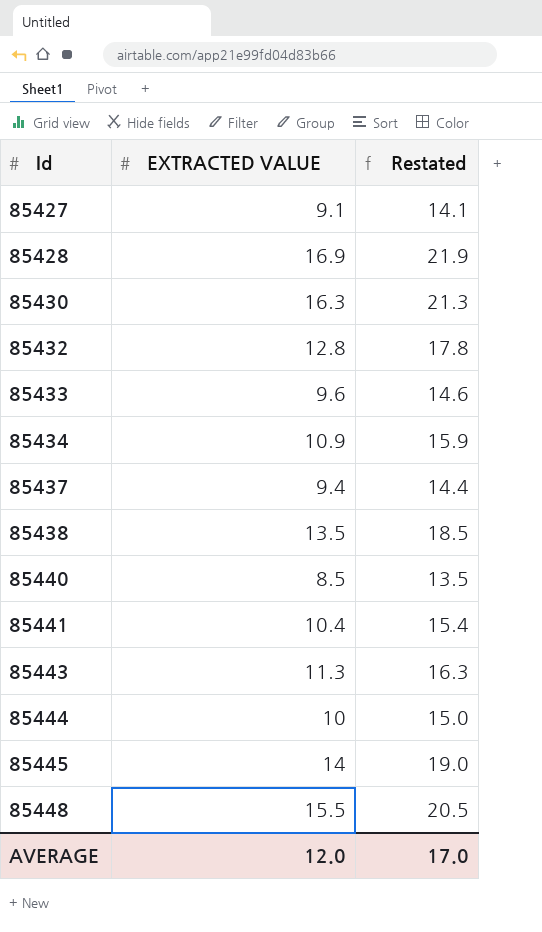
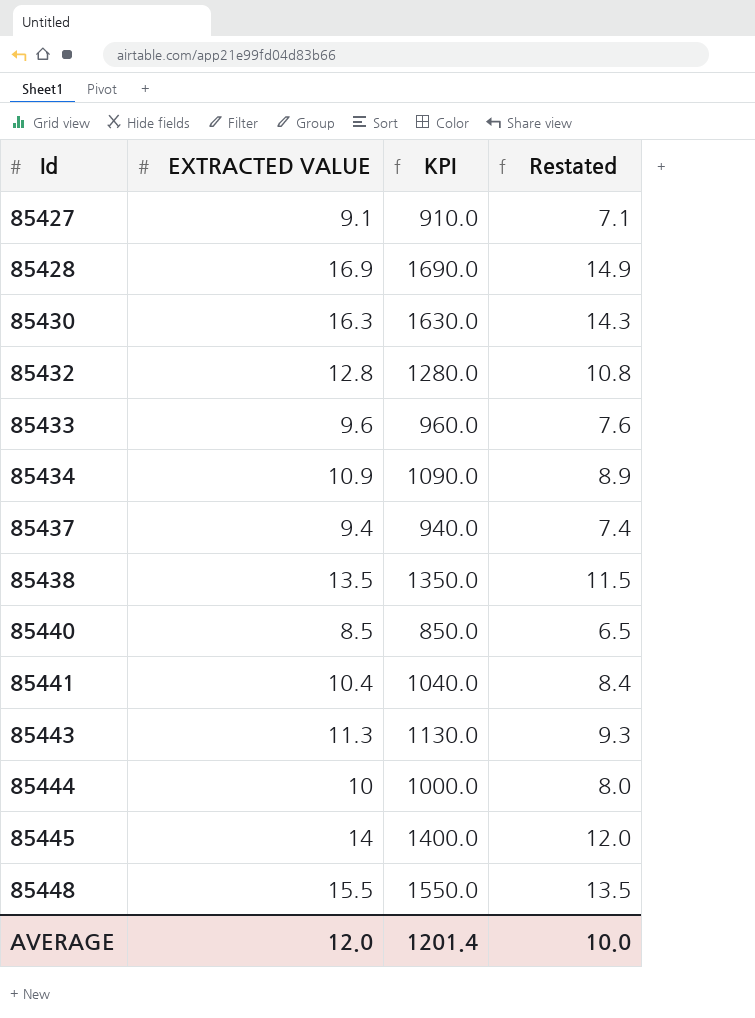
column KPI | formula: none -> [EXTRACTED VALUE] * 100
column Restated | formula: [EXTRACTED VALUE] + 5 -> [EXTRACTED VALUE] - 2
AVERAGE | Restated: 17.0 -> 10.0

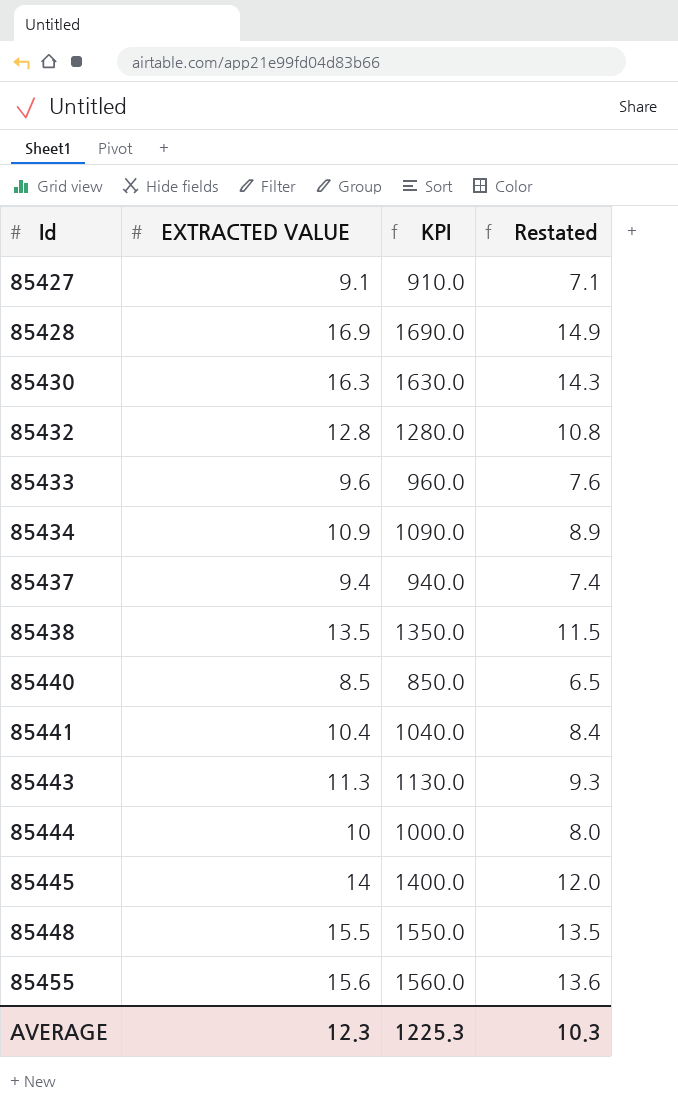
row 85455: none -> 15.6 | 1560.0 | 13.6
AVERAGE | EXTRACTED VALUE: 12.0 -> 12.3
AVERAGE | KPI: 1201.4 -> 1225.3
AVERAGE | Restated: 10.0 -> 10.3

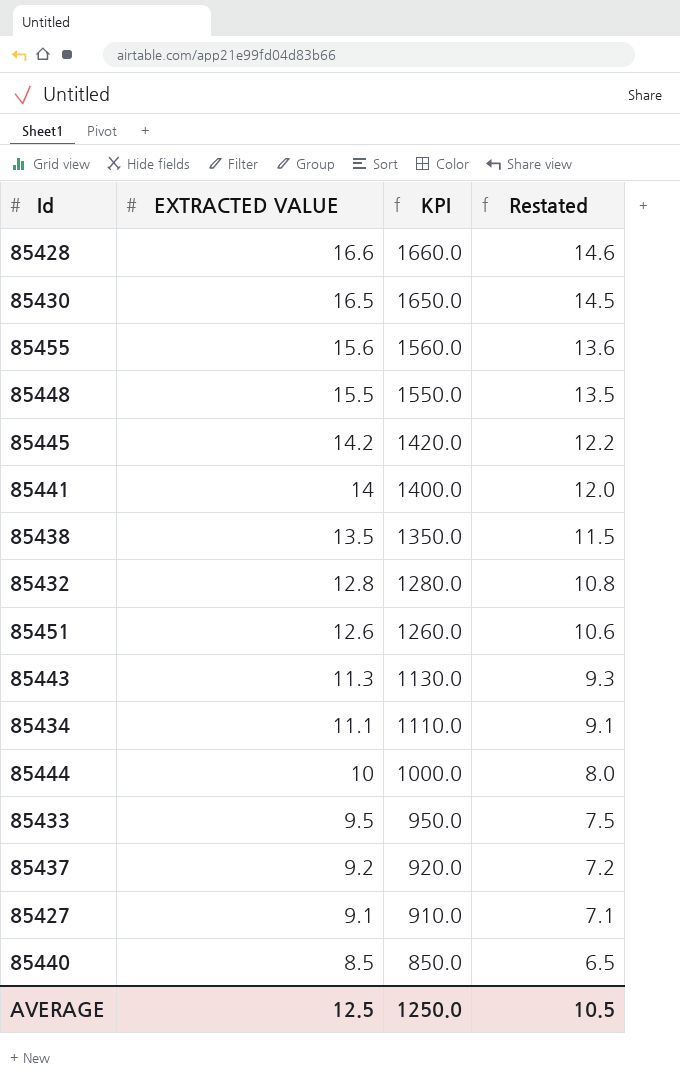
row order: Id ascending -> EXTRACTED VALUE descending
85428 | EXTRACTED VALUE: 16.9 -> 16.6
85428 | KPI: 1690.0 -> 1660.0
85428 | Restated: 14.9 -> 14.6
85430 | EXTRACTED VALUE: 16.3 -> 16.5
85430 | KPI: 1630.0 -> 1650.0
85430 | Restated: 14.3 -> 14.5
85445 | EXTRACTED VALUE: 14 -> 14.2
85445 | KPI: 1400.0 -> 1420.0
85445 | Restated: 12.0 -> 12.2
85441 | EXTRACTED VALUE: 10.4 -> 14
85441 | KPI: 1040.0 -> 1400.0
85441 | Restated: 8.4 -> 12.0
row 85451: none -> 12.6 | 1260.0 | 10.6
85434 | EXTRACTED VALUE: 10.9 -> 11.1
85434 | KPI: 1090.0 -> 1110.0
85434 | Restated: 8.9 -> 9.1
85433 | EXTRACTED VALUE: 9.6 -> 9.5
85433 | KPI: 960.0 -> 950.0
85433 | Restated: 7.6 -> 7.5
85437 | EXTRACTED VALUE: 9.4 -> 9.2
85437 | KPI: 940.0 -> 920.0
85437 | Restated: 7.4 -> 7.2
AVERAGE | EXTRACTED VALUE: 12.3 -> 12.5
AVERAGE | KPI: 1225.3 -> 1250.0
AVERAGE | Restated: 10.3 -> 10.5

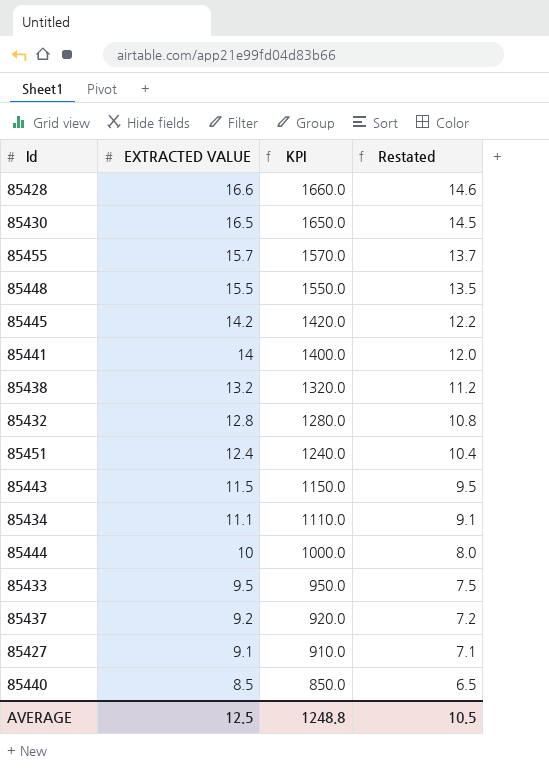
85455 | EXTRACTED VALUE: 15.6 -> 15.7
85455 | KPI: 1560.0 -> 1570.0
85455 | Restated: 13.6 -> 13.7
85438 | EXTRACTED VALUE: 13.5 -> 13.2
85438 | KPI: 1350.0 -> 1320.0
85438 | Restated: 11.5 -> 11.2
85451 | EXTRACTED VALUE: 12.6 -> 12.4
85451 | KPI: 1260.0 -> 1240.0
85451 | Restated: 10.6 -> 10.4
85443 | EXTRACTED VALUE: 11.3 -> 11.5
85443 | KPI: 1130.0 -> 1150.0
85443 | Restated: 9.3 -> 9.5
AVERAGE | KPI: 1250.0 -> 1248.8

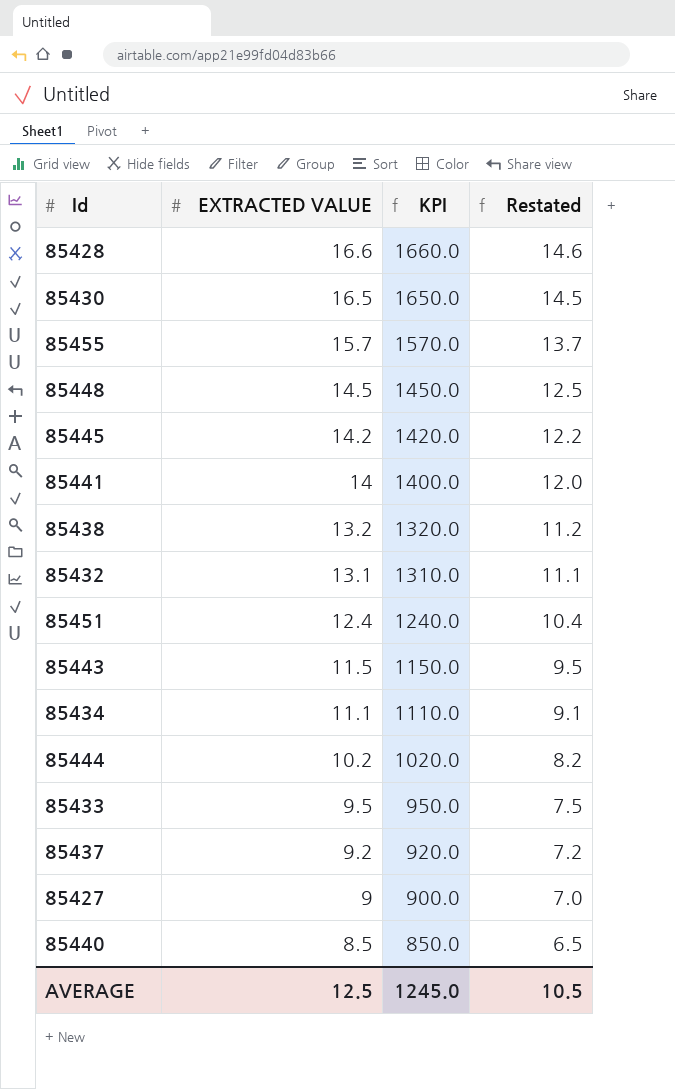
85448 | EXTRACTED VALUE: 15.5 -> 14.5
85448 | KPI: 1550.0 -> 1450.0
85448 | Restated: 13.5 -> 12.5
85432 | EXTRACTED VALUE: 12.8 -> 13.1
85432 | KPI: 1280.0 -> 1310.0
85432 | Restated: 10.8 -> 11.1
85444 | EXTRACTED VALUE: 10 -> 10.2
85444 | KPI: 1000.0 -> 1020.0
85444 | Restated: 8.0 -> 8.2
85427 | EXTRACTED VALUE: 9.1 -> 9
85427 | KPI: 910.0 -> 900.0
85427 | Restated: 7.1 -> 7.0
AVERAGE | KPI: 1248.8 -> 1245.0

